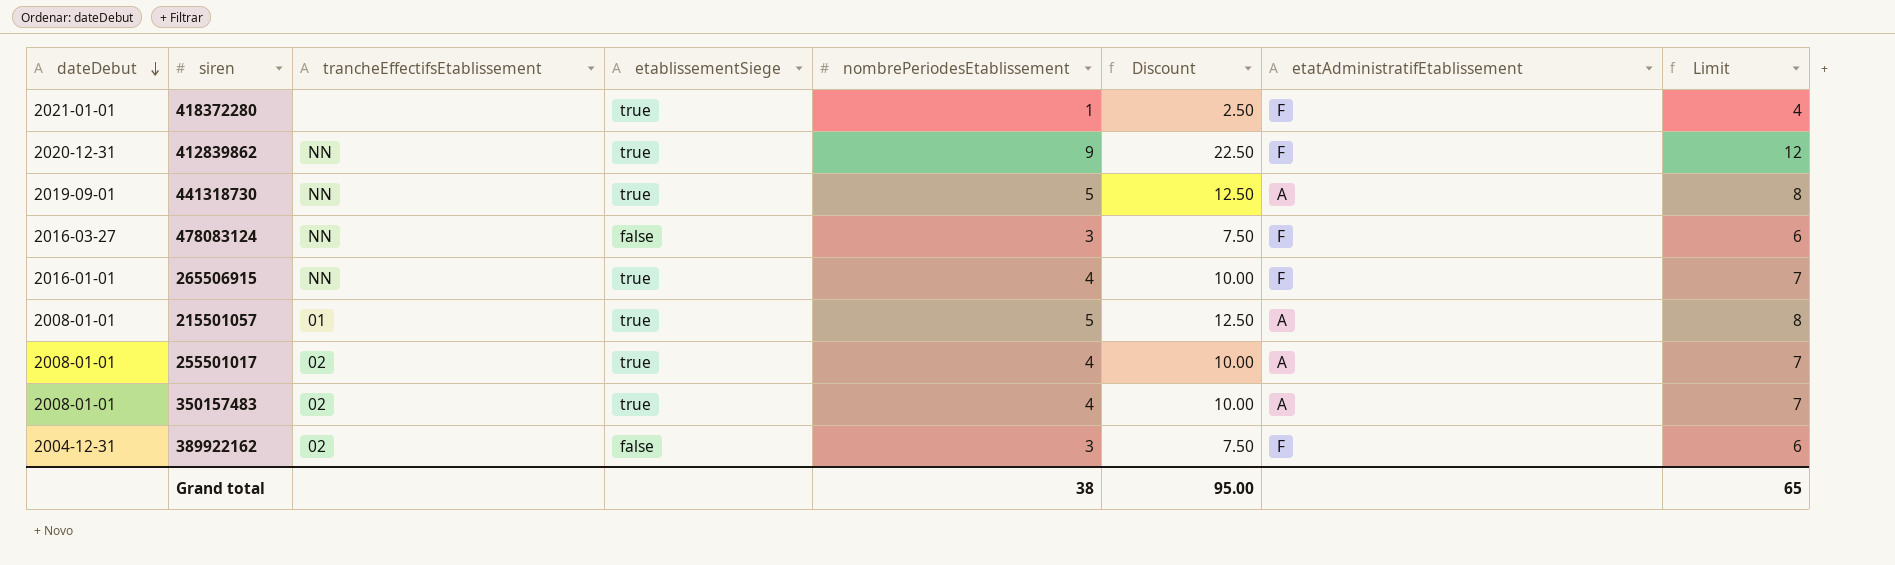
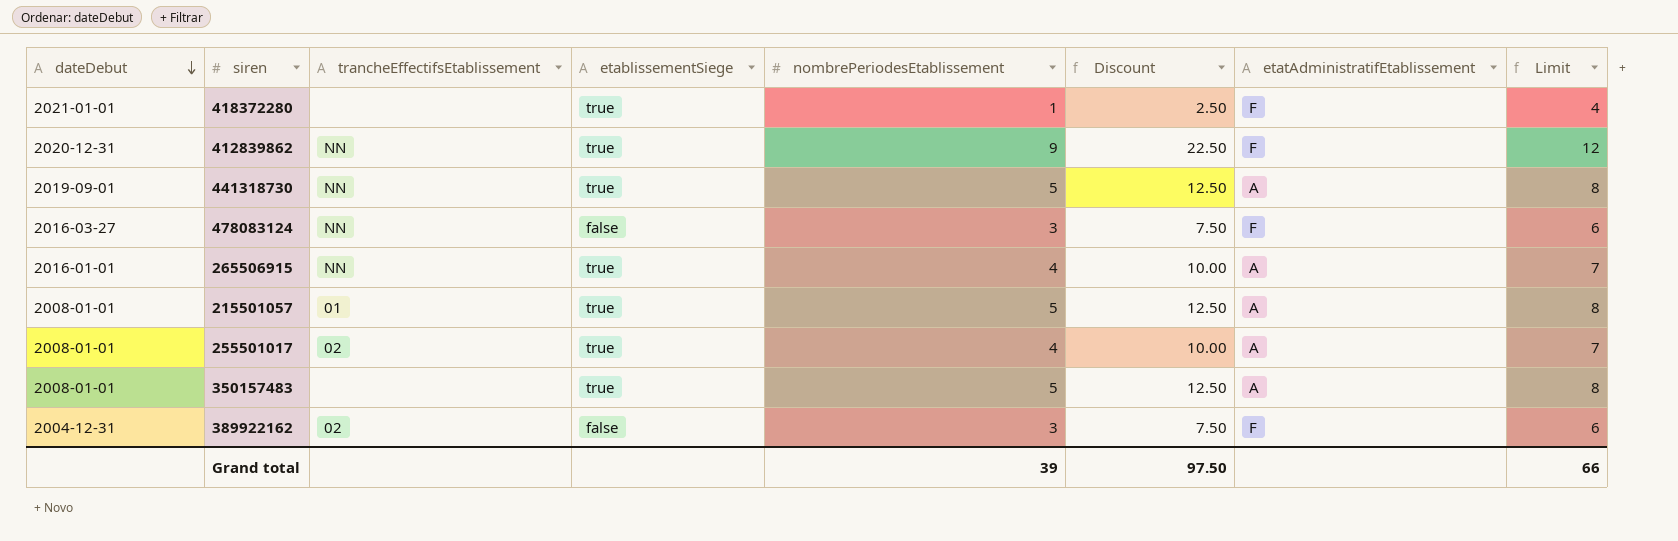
265506915 | etatAdministratifEtablissement: F -> A
350157483 | trancheEffectifsEtablissement: 02 -> none
350157483 | nombrePeriodesEtablissement: 4 -> 5
350157483 | Discount: 10.00 -> 12.50
350157483 | Limit: 7 -> 8
Grand total | nombrePeriodesEtablissement: 38 -> 39
Grand total | Discount: 95.00 -> 97.50
Grand total | Limit: 65 -> 66

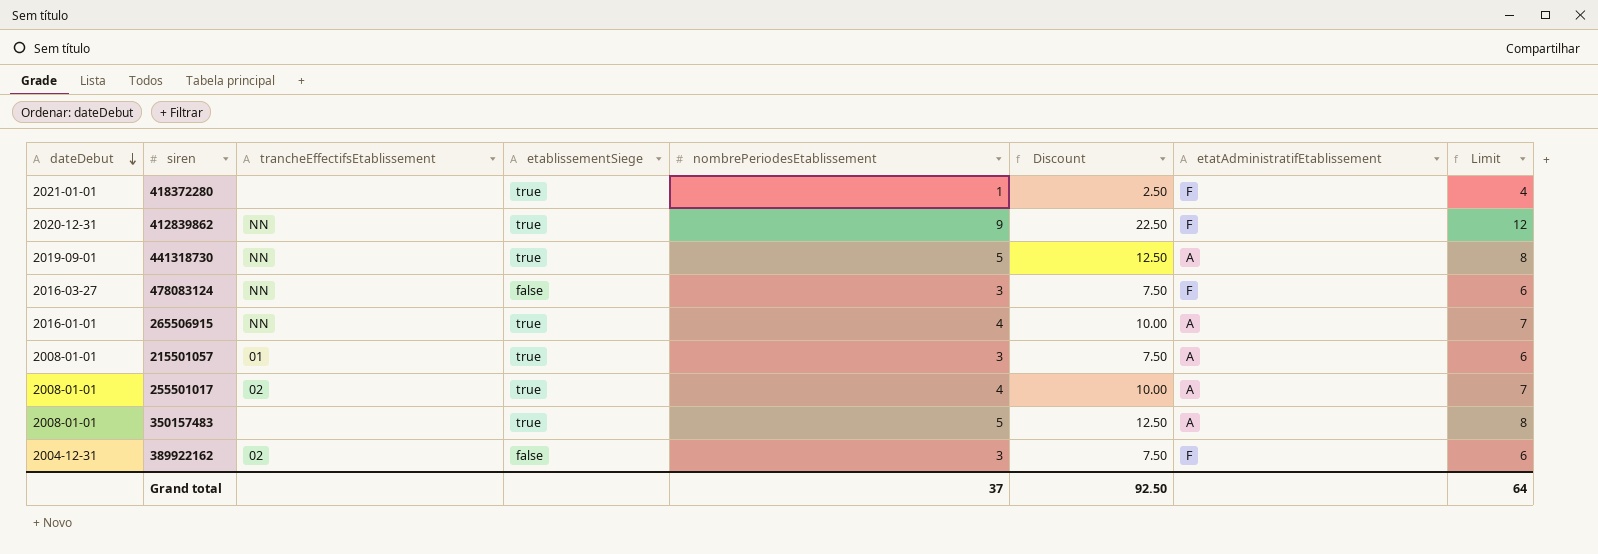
215501057 | nombrePeriodesEtablissement: 5 -> 3
215501057 | Discount: 12.50 -> 7.50
215501057 | Limit: 8 -> 6
Grand total | nombrePeriodesEtablissement: 39 -> 37
Grand total | Discount: 97.50 -> 92.50
Grand total | Limit: 66 -> 64

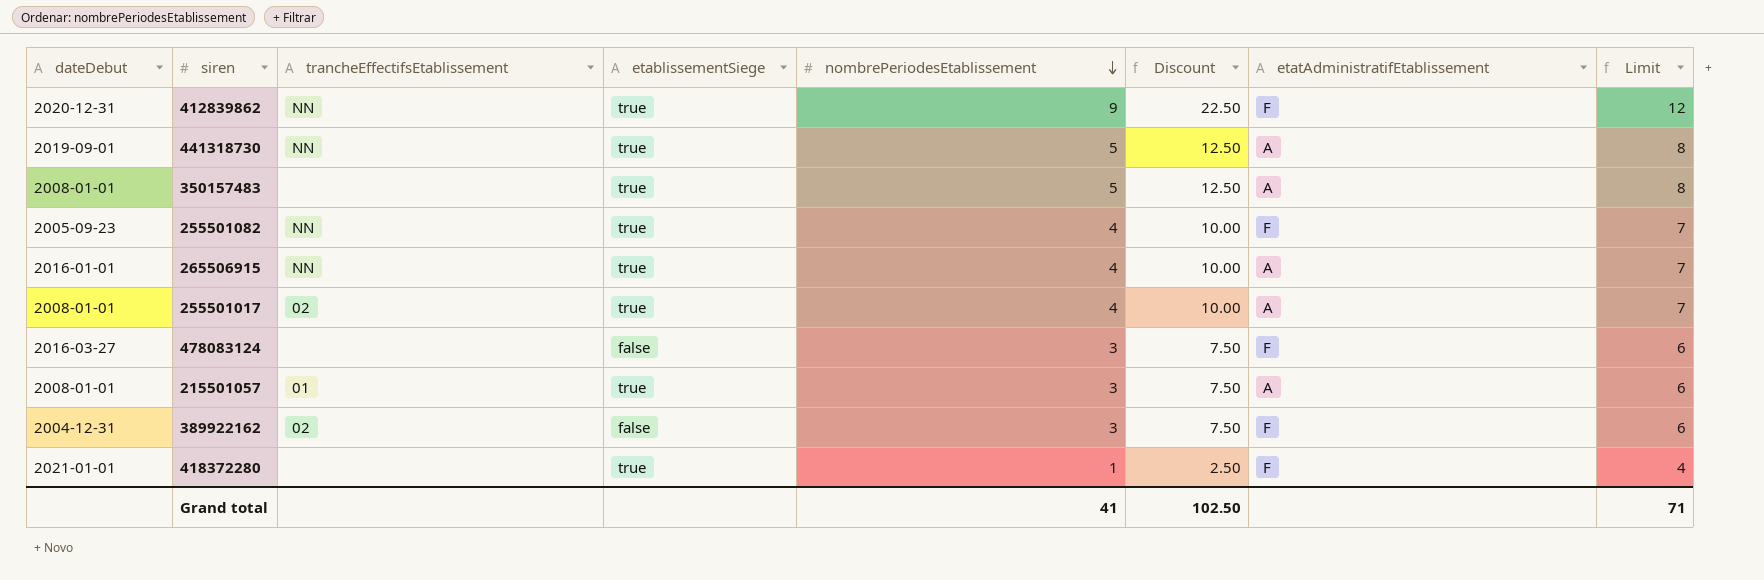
row order: dateDebut descending -> nombrePeriodesEtablissement descending
row 255501082: none -> 2005-09-23 | NN | true | 4 | 10.00 | F | 7
478083124 | trancheEffectifsEtablissement: NN -> none
Grand total | nombrePeriodesEtablissement: 37 -> 41
Grand total | Discount: 92.50 -> 102.50
Grand total | Limit: 64 -> 71

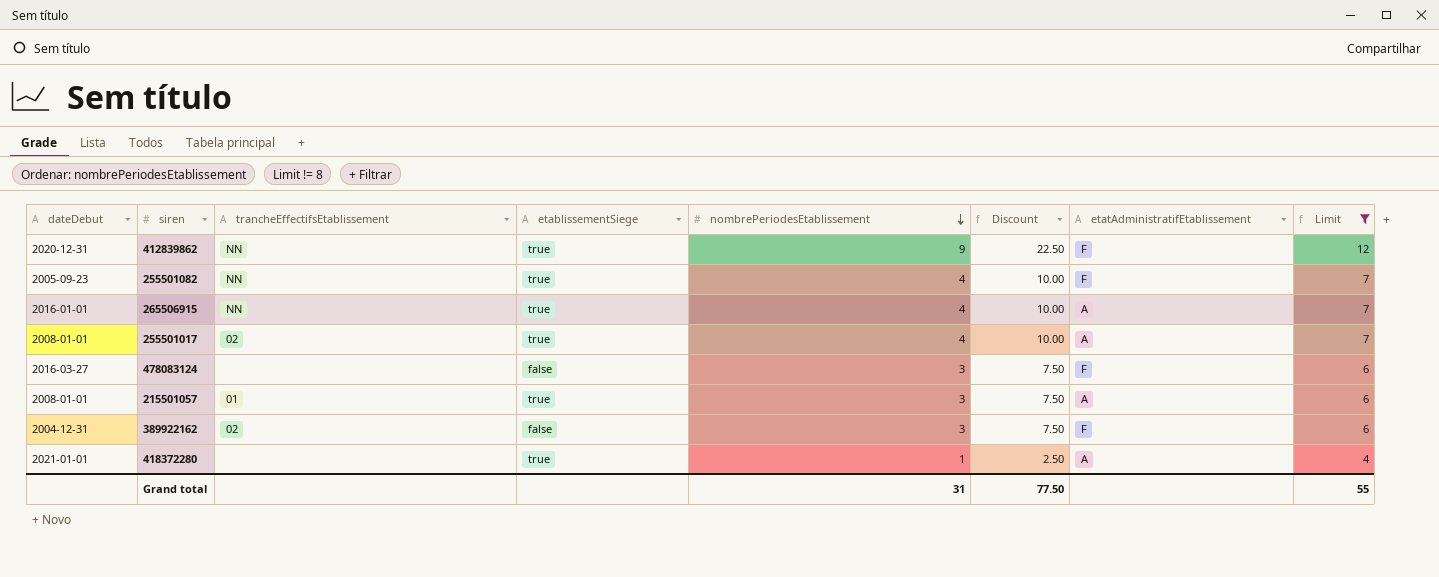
filter: none -> Limit != 8
418372280 | etatAdministratifEtablissement: F -> A
Grand total | nombrePeriodesEtablissement: 41 -> 31
Grand total | Discount: 102.50 -> 77.50
Grand total | Limit: 71 -> 55

